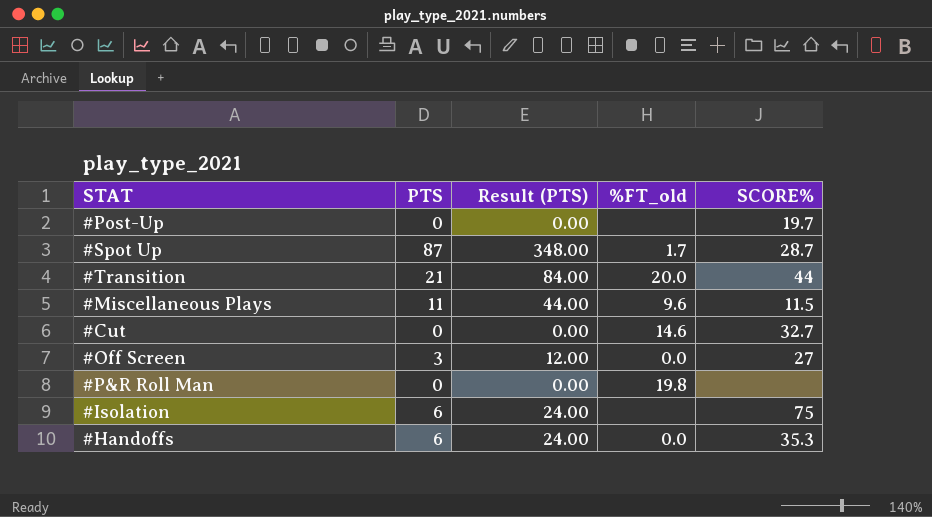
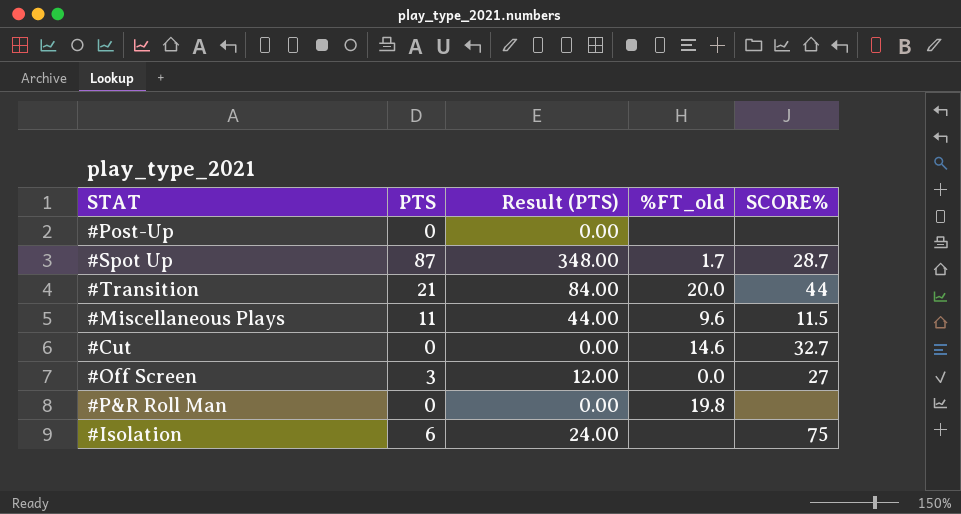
row #Handoffs: 6 | 24.00 | 0.0 | 35.3 -> none
#Post-Up | SCORE%: 19.7 -> none

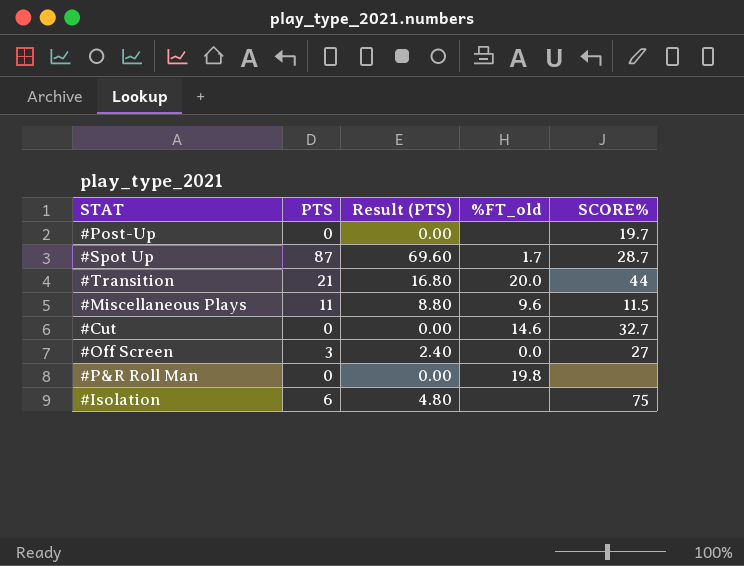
column Result (PTS) | formula: [PTS] * 4 -> [PTS] * 0.8
#Post-Up | SCORE%: none -> 19.7

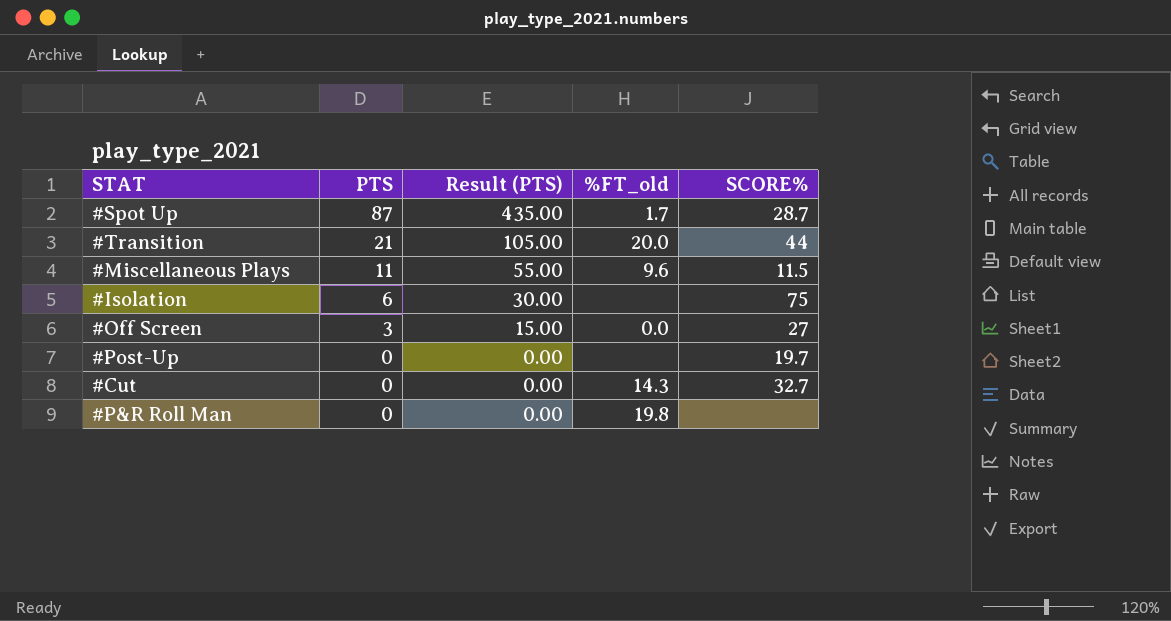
row order: none -> PTS descending
column Result (PTS) | formula: [PTS] * 0.8 -> [PTS] * 5
#Cut | %FT_old: 14.6 -> 14.3

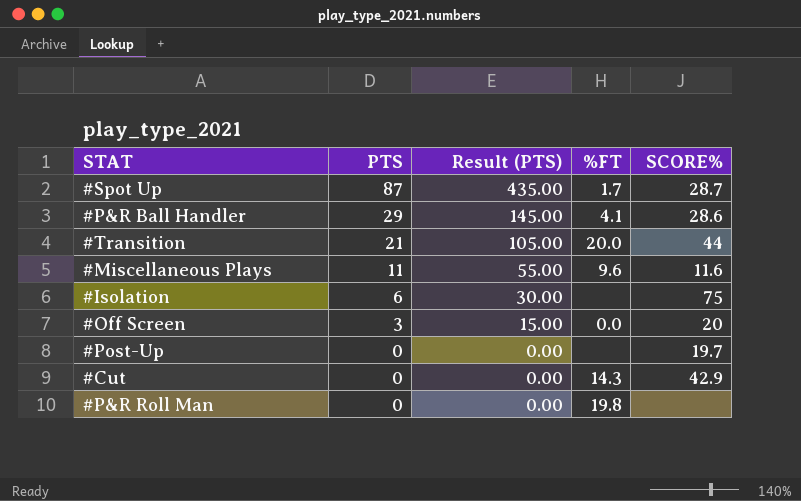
column name: %FT_old -> %FT
row #P&R Ball Handler: none -> 29 | 145.00 | 4.1 | 28.6
#Miscellaneous Plays | SCORE%: 11.5 -> 11.6
#Off Screen | SCORE%: 27 -> 20
#Cut | SCORE%: 32.7 -> 42.9

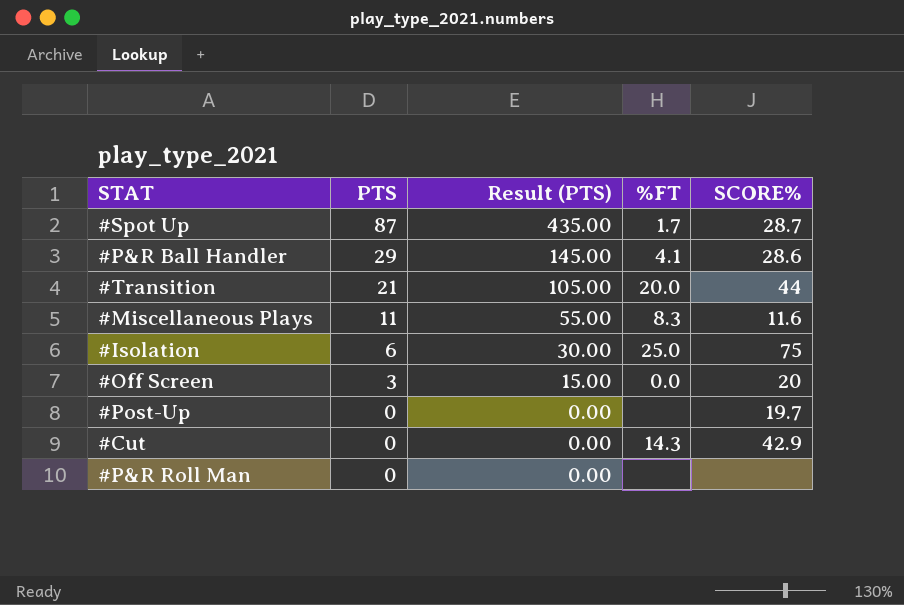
#Miscellaneous Plays | %FT: 9.6 -> 8.3
#Isolation | %FT: none -> 25.0
#P&R Roll Man | %FT: 19.8 -> none

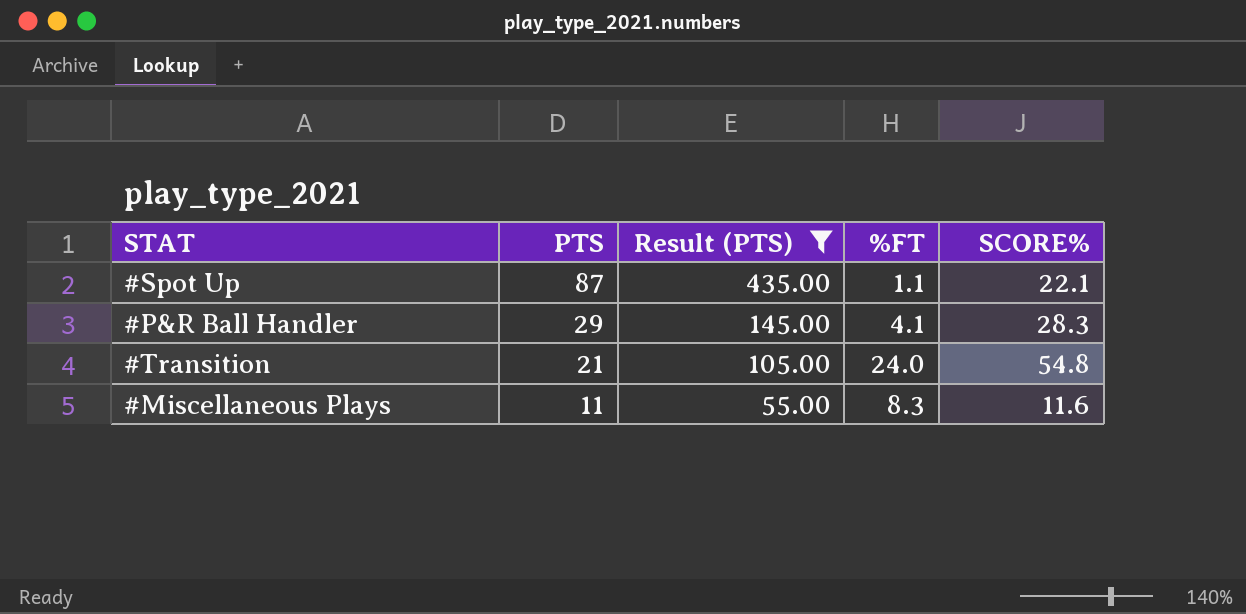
filter: none -> Result (PTS) >= 55.00
#Spot Up | %FT: 1.7 -> 1.1
#Spot Up | SCORE%: 28.7 -> 22.1
#P&R Ball Handler | SCORE%: 28.6 -> 28.3
#Transition | %FT: 20.0 -> 24.0
#Transition | SCORE%: 44 -> 54.8

